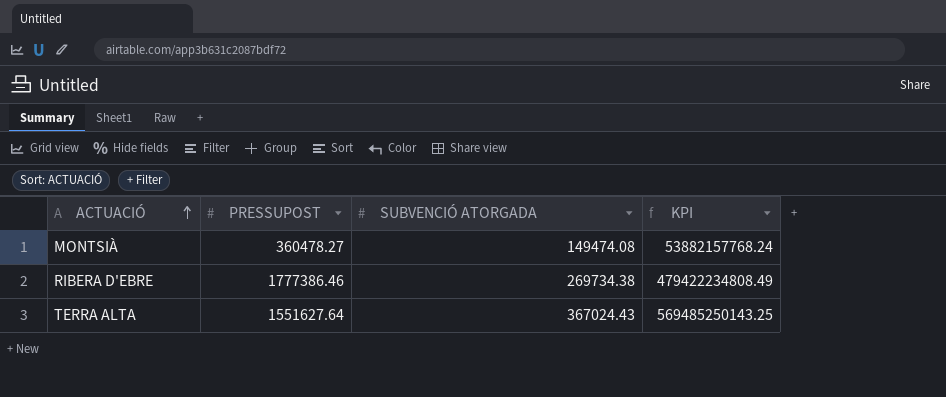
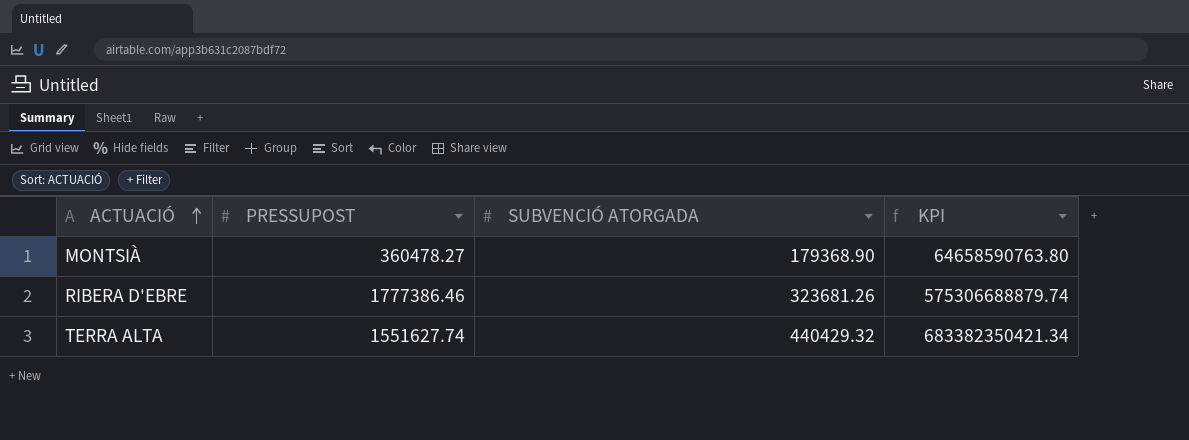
MONTSIÀ | SUBVENCIÓ ATORGADA: 149474.08 -> 179368.90
MONTSIÀ | KPI: 53882157768.24 -> 64658590763.80
RIBERA D'EBRE | SUBVENCIÓ ATORGADA: 269734.38 -> 323681.26
RIBERA D'EBRE | KPI: 479422234808.49 -> 575306688879.74
TERRA ALTA | PRESSUPOST: 1551627.64 -> 1551627.74
TERRA ALTA | SUBVENCIÓ ATORGADA: 367024.43 -> 440429.32
TERRA ALTA | KPI: 569485250143.25 -> 683382350421.34

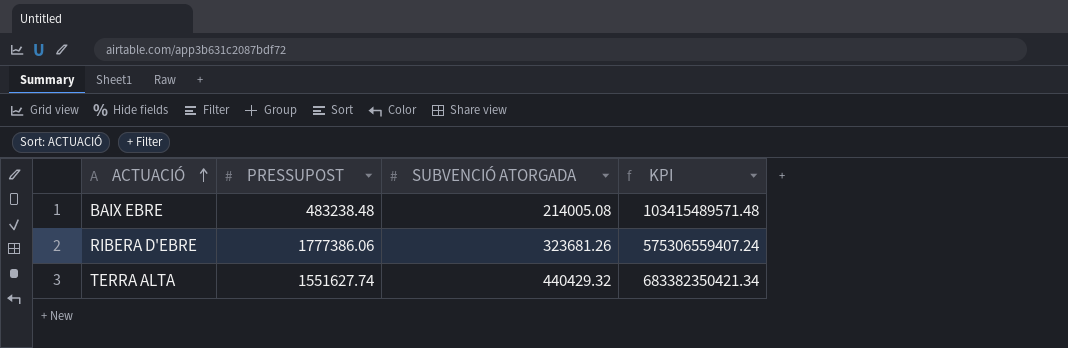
row MONTSIÀ: 360478.27 | 179368.90 | 64658590763.80 -> none
row BAIX EBRE: none -> 483238.48 | 214005.08 | 103415489571.48
RIBERA D'EBRE | PRESSUPOST: 1777386.46 -> 1777386.06
RIBERA D'EBRE | KPI: 575306688879.74 -> 575306559407.24

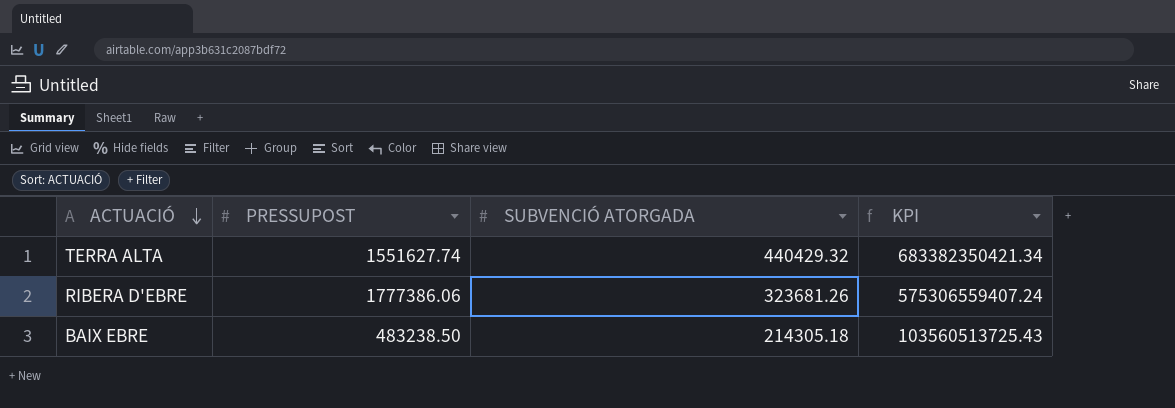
row order: ACTUACIÓ ascending -> ACTUACIÓ descending
BAIX EBRE | PRESSUPOST: 483238.48 -> 483238.50
BAIX EBRE | SUBVENCIÓ ATORGADA: 214005.08 -> 214305.18
BAIX EBRE | KPI: 103415489571.48 -> 103560513725.43

